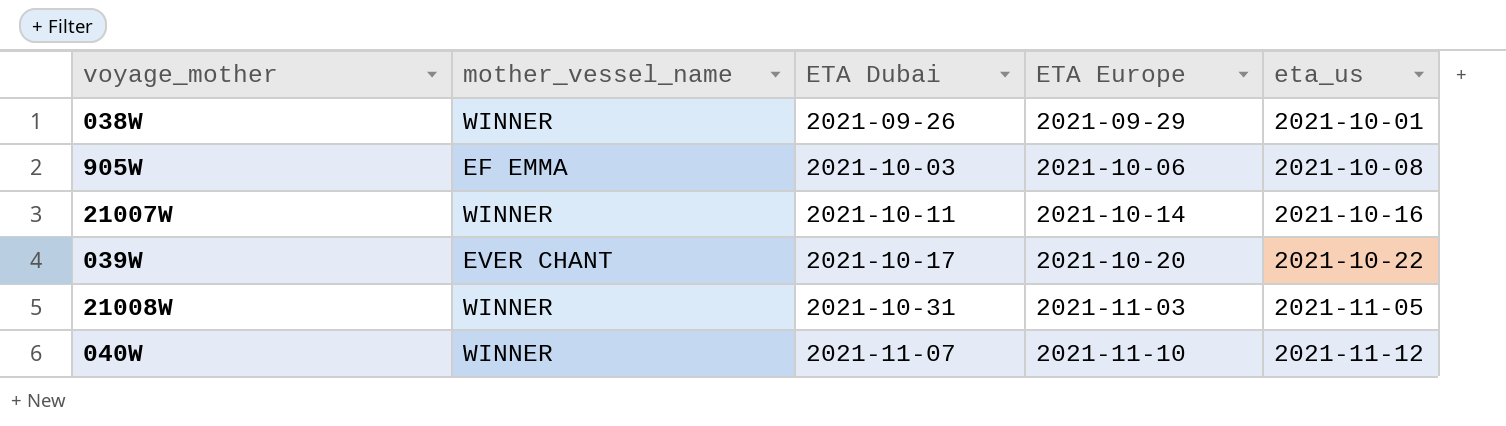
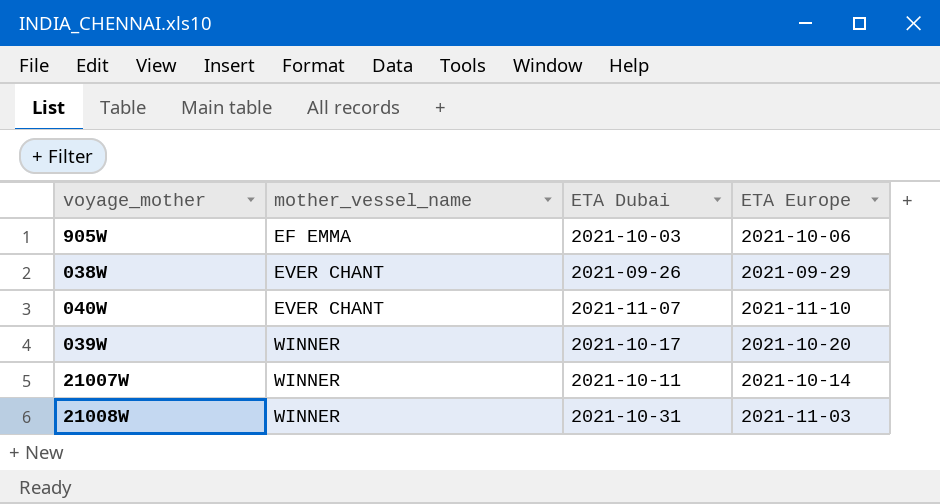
row order: ETA Dubai ascending -> mother_vessel_name ascending
column eta_us | position: 5 -> none
038W | mother_vessel_name: WINNER -> EVER CHANT
040W | mother_vessel_name: WINNER -> EVER CHANT
039W | mother_vessel_name: EVER CHANT -> WINNER

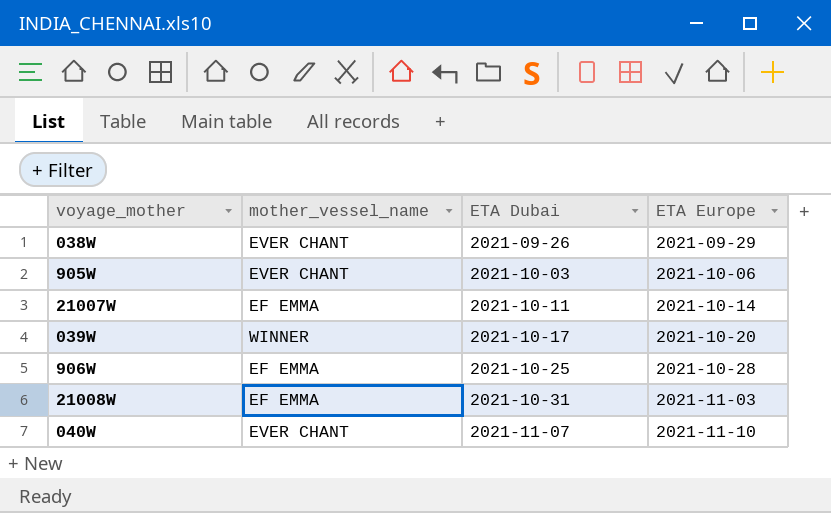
row order: mother_vessel_name ascending -> ETA Dubai ascending
905W | mother_vessel_name: EF EMMA -> EVER CHANT
21007W | mother_vessel_name: WINNER -> EF EMMA
row 906W: none -> EF EMMA | 2021-10-25 | 2021-10-28
21008W | mother_vessel_name: WINNER -> EF EMMA

